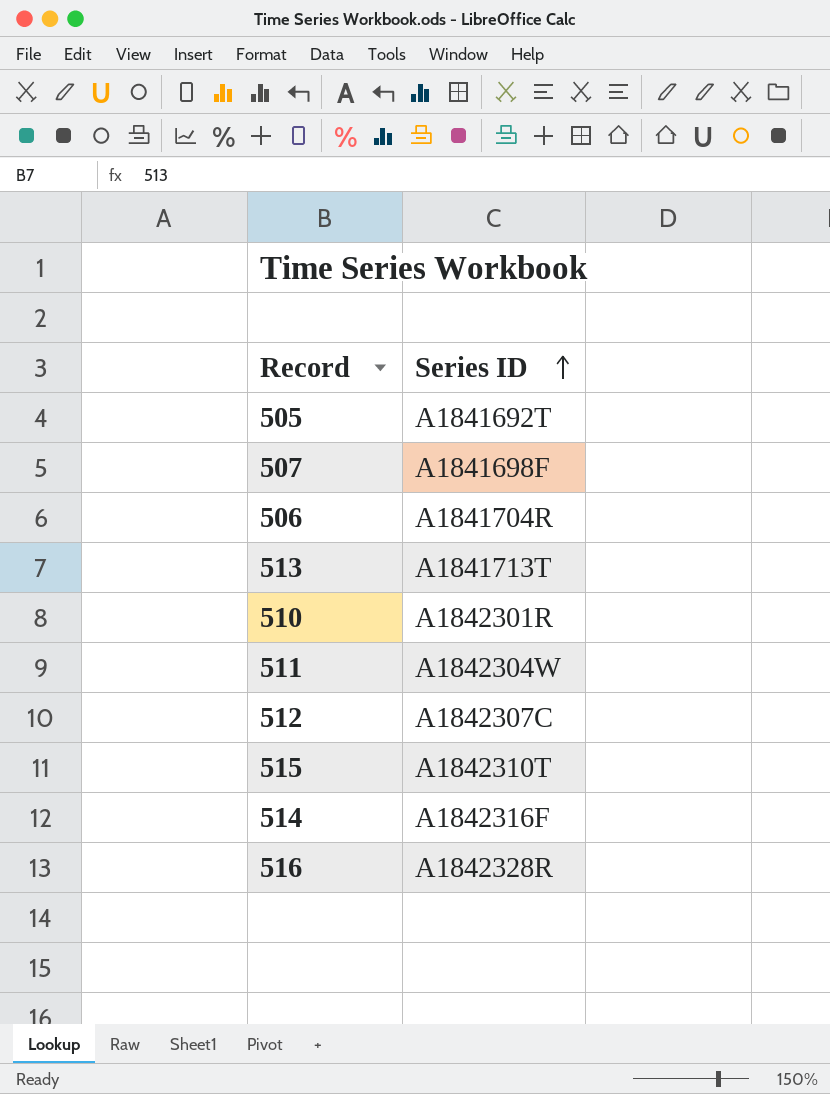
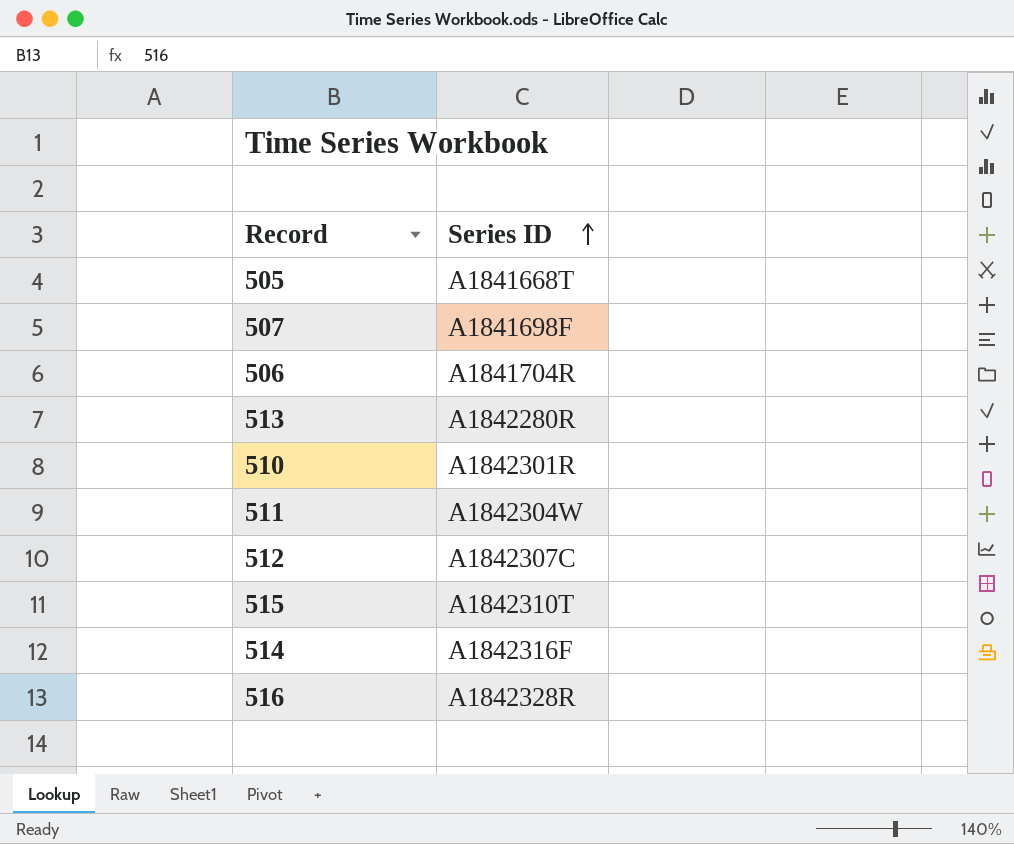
505 | Series ID: A1841692T -> A1841668T
513 | Series ID: A1841713T -> A1842280R

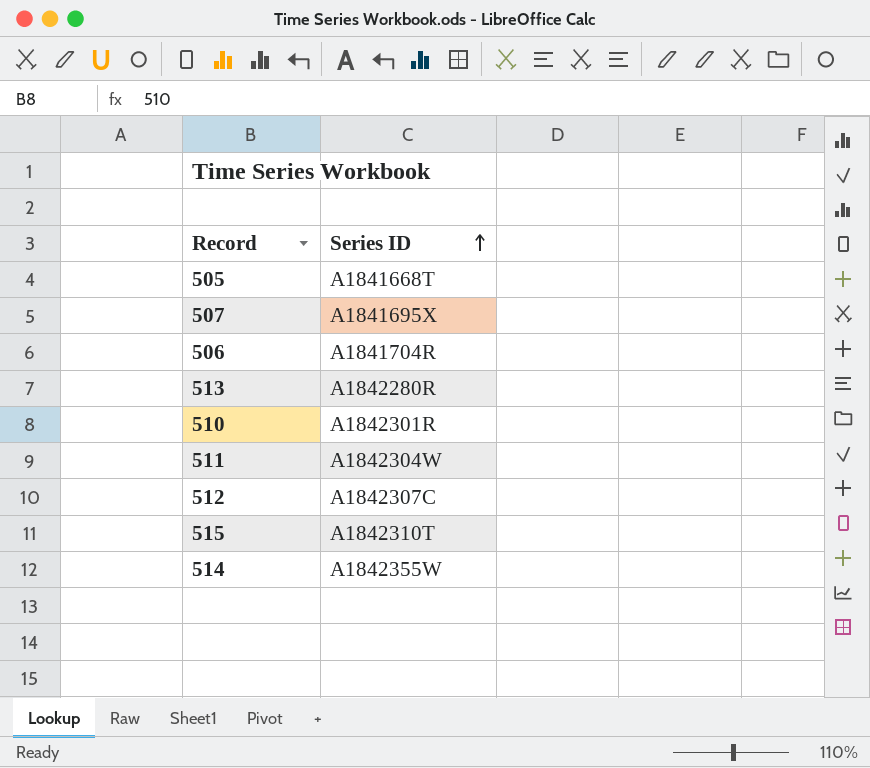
row 516: A1842328R -> none
507 | Series ID: A1841698F -> A1841695X
514 | Series ID: A1842316F -> A1842355W

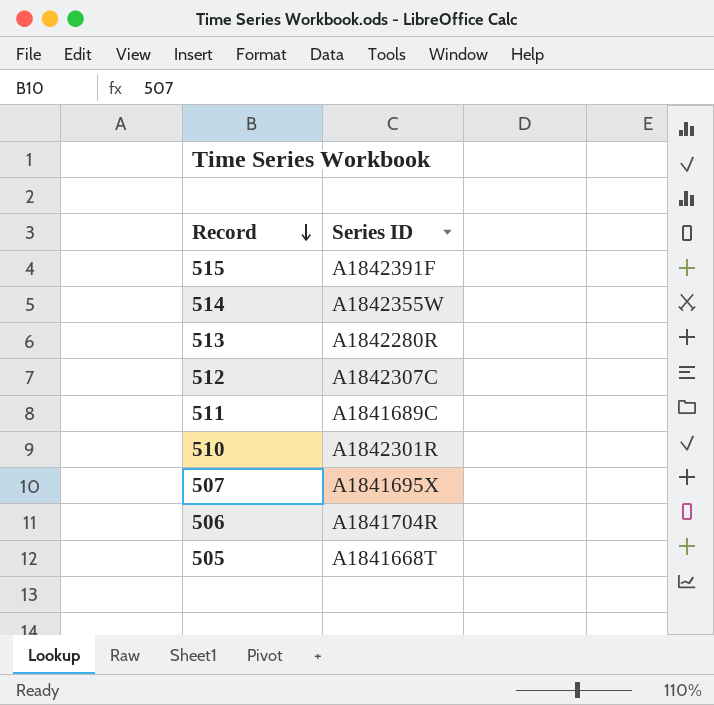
row order: Series ID ascending -> Record descending
515 | Series ID: A1842310T -> A1842391F
511 | Series ID: A1842304W -> A1841689C

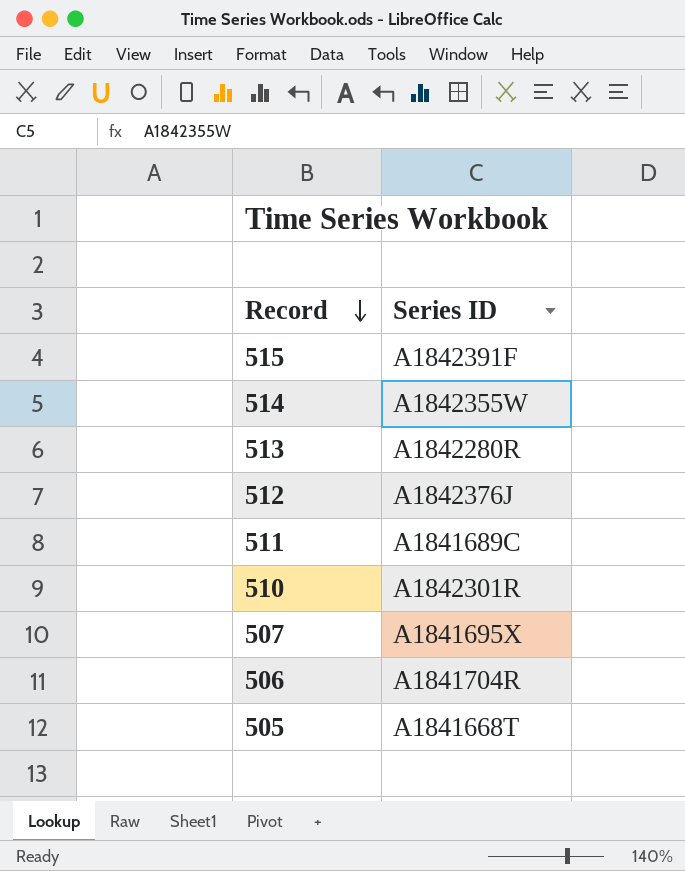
512 | Series ID: A1842307C -> A1842376J

